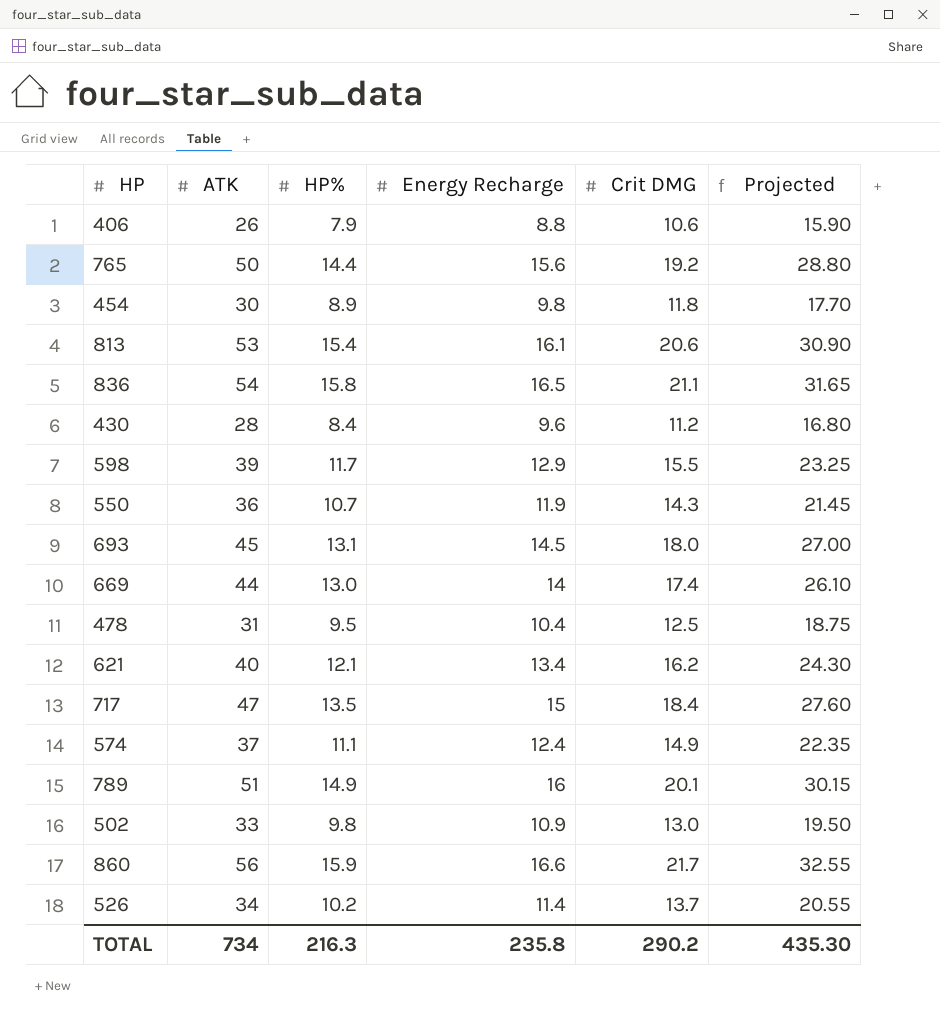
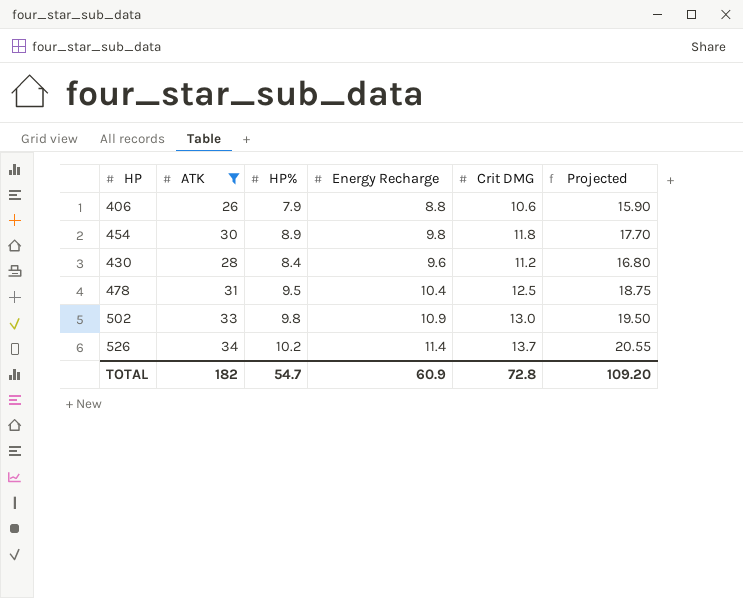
filter: none -> ATK <= 34
TOTAL | ATK: 734 -> 182
TOTAL | HP%: 216.3 -> 54.7
TOTAL | Energy Recharge: 235.8 -> 60.9
TOTAL | Crit DMG: 290.2 -> 72.8
TOTAL | Projected: 435.30 -> 109.20

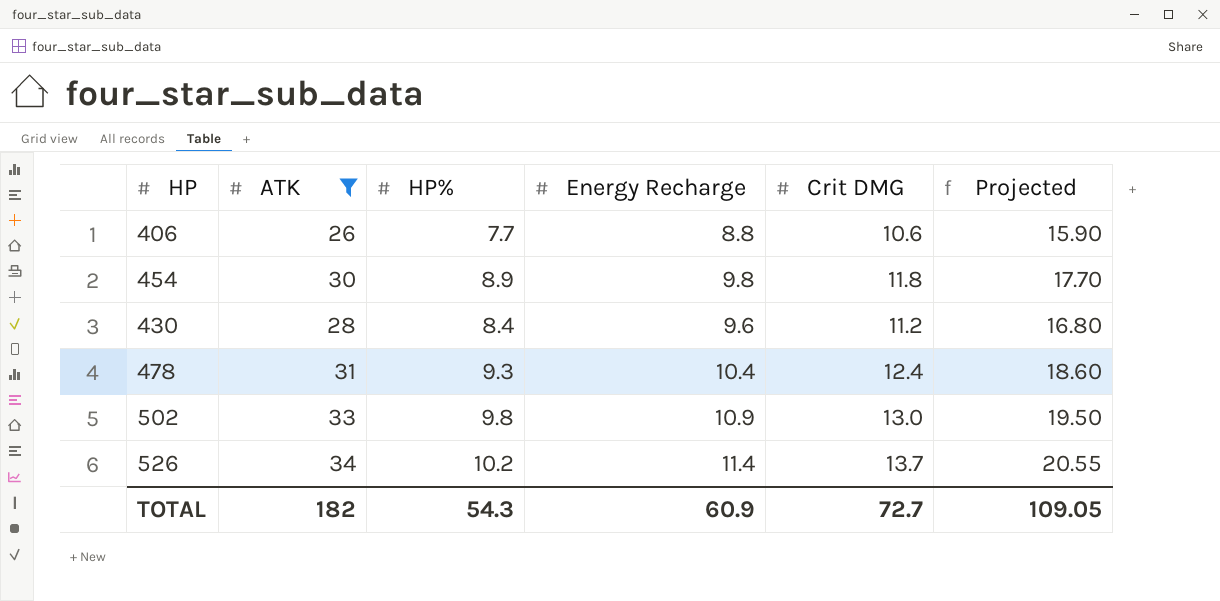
406 | HP%: 7.9 -> 7.7
478 | HP%: 9.5 -> 9.3
478 | Crit DMG: 12.5 -> 12.4
478 | Projected: 18.75 -> 18.60
TOTAL | HP%: 54.7 -> 54.3
TOTAL | Crit DMG: 72.8 -> 72.7
TOTAL | Projected: 109.20 -> 109.05

